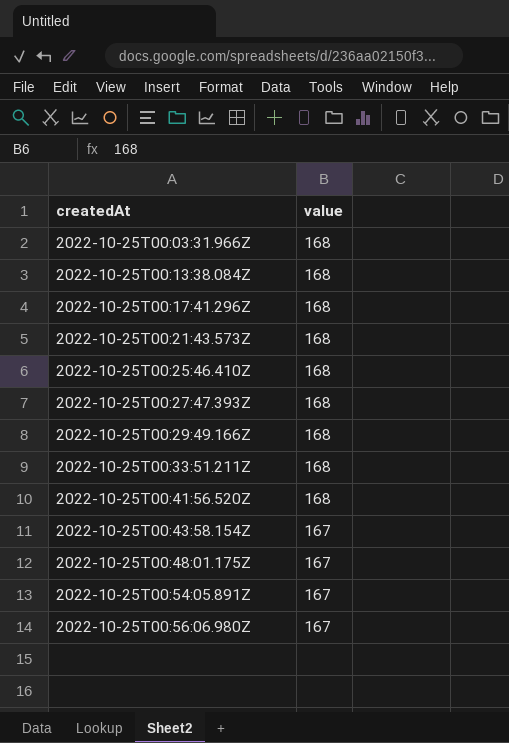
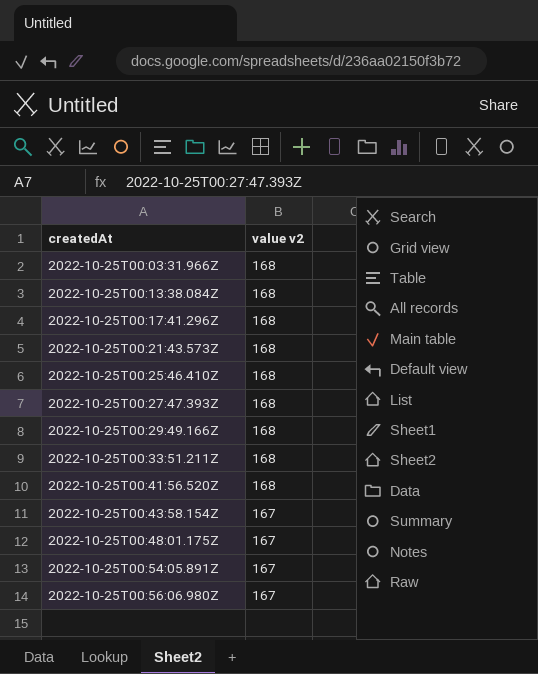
column name: value -> value v2

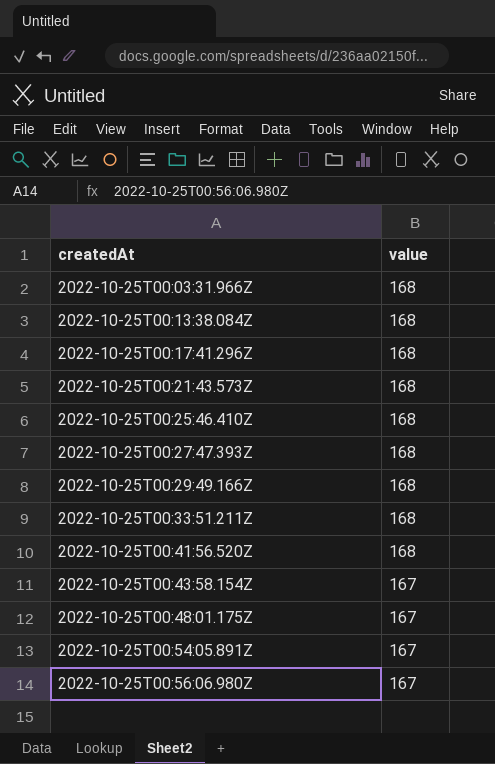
column name: value v2 -> value

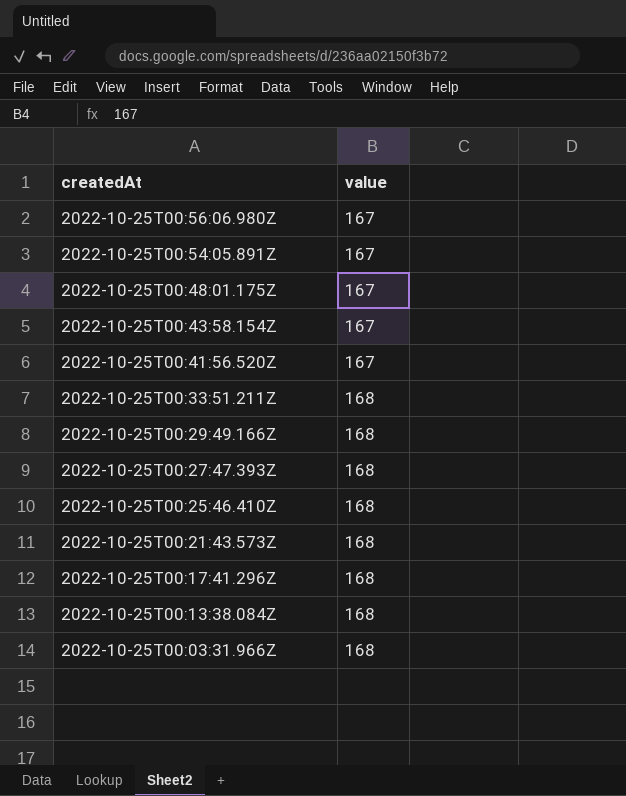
row order: createdAt ascending -> createdAt descending
2022-10-25T00:41:56.520Z | value: 168 -> 167

